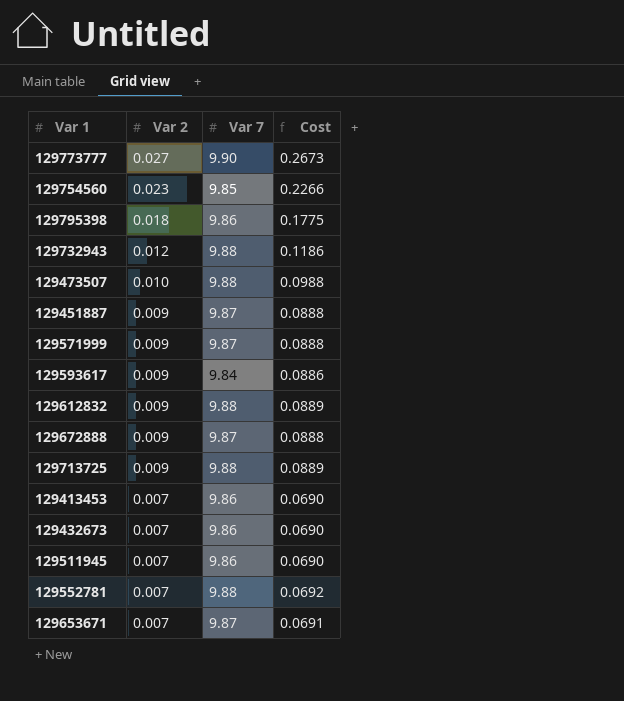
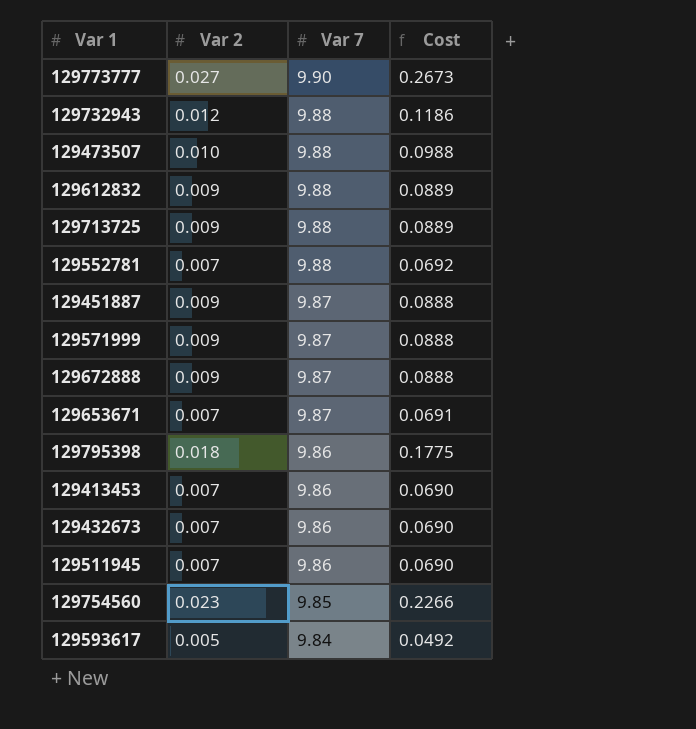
row order: Var 2 descending -> Var 7 descending
129593617 | Var 2: 0.009 -> 0.005
129593617 | Cost: 0.0886 -> 0.0492

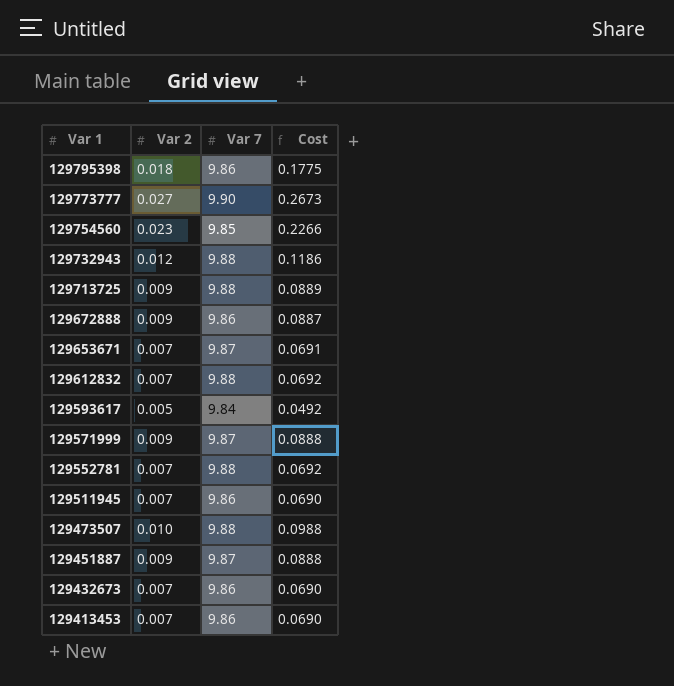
row order: Var 7 descending -> Var 1 descending
129672888 | Var 7: 9.87 -> 9.86
129672888 | Cost: 0.0888 -> 0.0887
129612832 | Var 2: 0.009 -> 0.007
129612832 | Cost: 0.0889 -> 0.0692

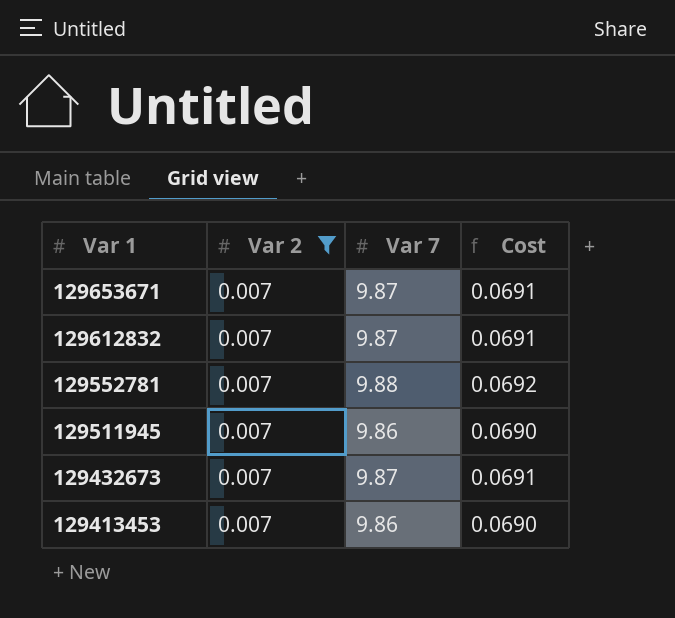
filter: none -> Var 2 = 0.007
129612832 | Var 7: 9.88 -> 9.87
129612832 | Cost: 0.0692 -> 0.0691
129432673 | Var 7: 9.86 -> 9.87
129432673 | Cost: 0.0690 -> 0.0691

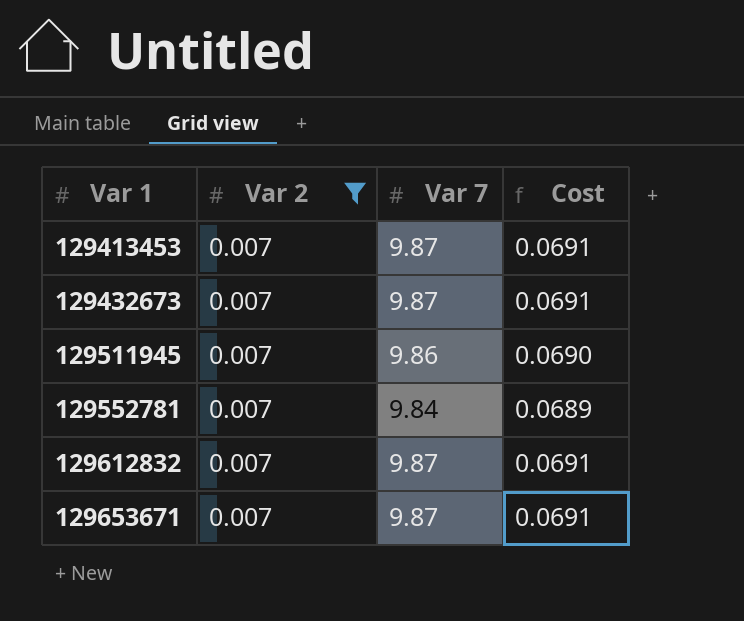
row order: Var 1 descending -> Var 1 ascending
129413453 | Var 7: 9.86 -> 9.87
129413453 | Cost: 0.0690 -> 0.0691
129552781 | Var 7: 9.88 -> 9.84
129552781 | Cost: 0.0692 -> 0.0689

